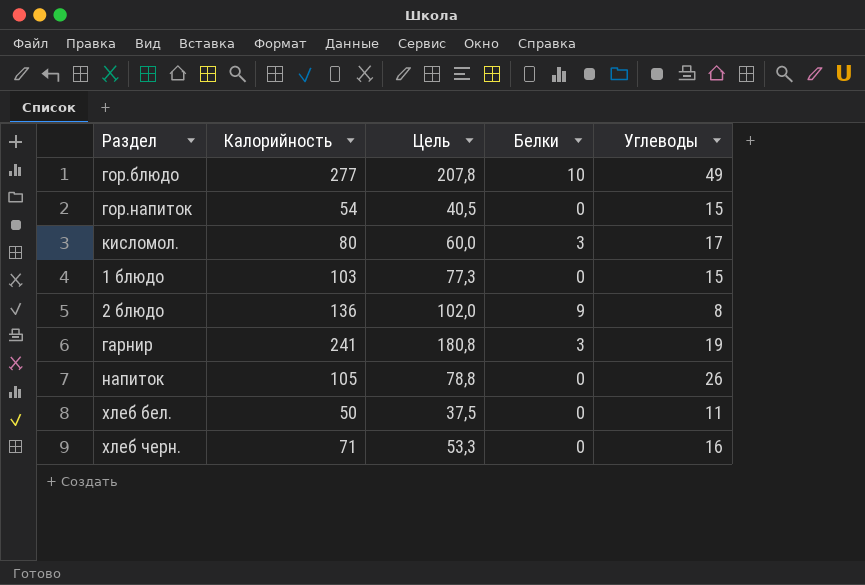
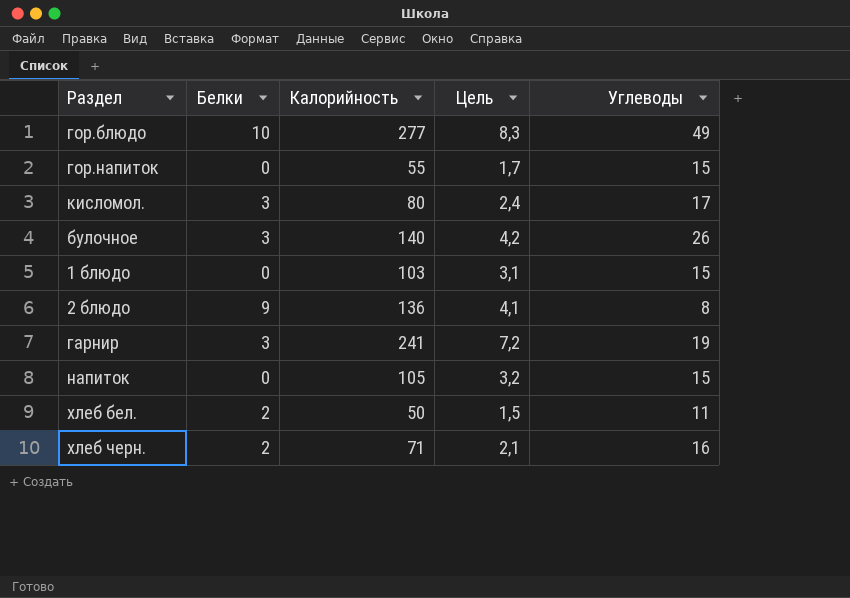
column Белки | position: 4 -> 2
column Цель | formula: [Калорийность] * 0,75 -> [Калорийность] * 0,03
гор.напиток | Калорийность: 54 -> 55
row булочное: none -> 3 | 140 | 4,2 | 26
напиток | Углеводы: 26 -> 15
хлеб бел. | Белки: 0 -> 2
хлеб черн. | Белки: 0 -> 2

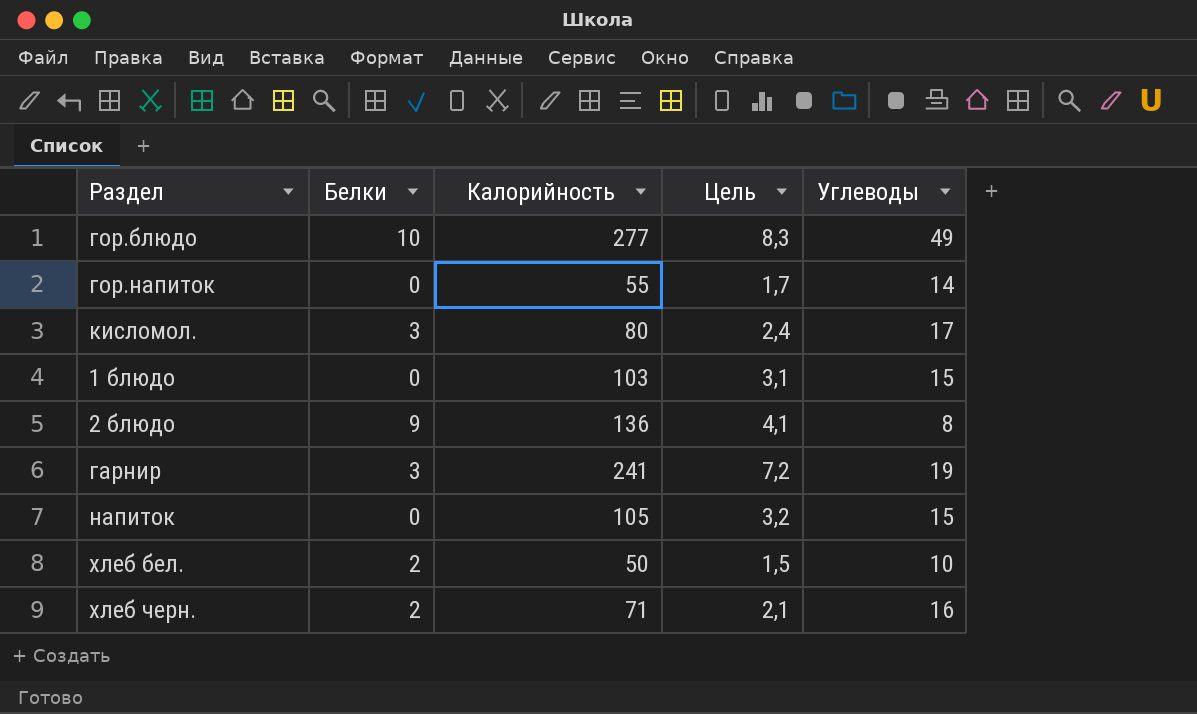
row булочное: 3 | 140 | 4,2 | 26 -> none
гор.напиток | Углеводы: 15 -> 14
хлеб бел. | Углеводы: 11 -> 10

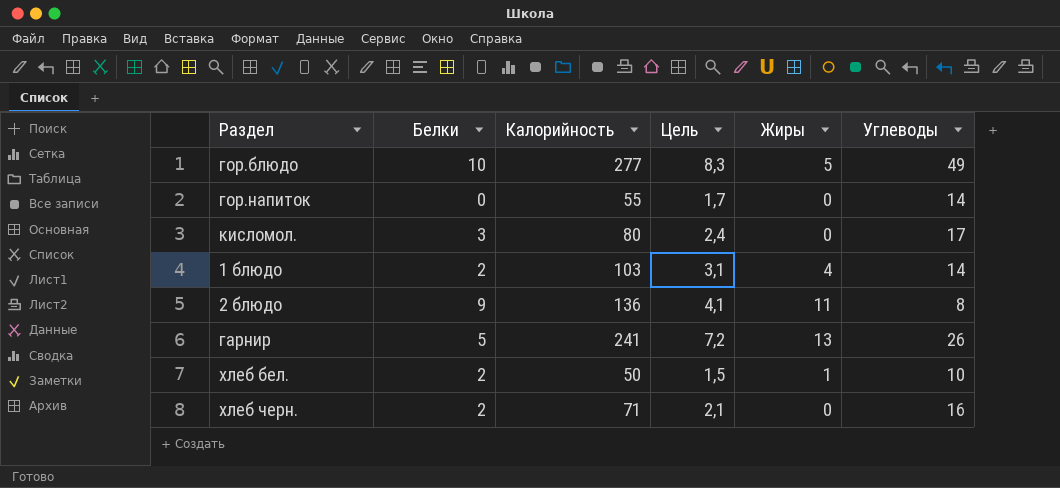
column Жиры | position: none -> 5
row напиток: 0 | 105 | 3,2 | 15 -> none
1 блюдо | Белки: 0 -> 2
1 блюдо | Углеводы: 15 -> 14
гарнир | Белки: 3 -> 5
гарнир | Углеводы: 19 -> 26

